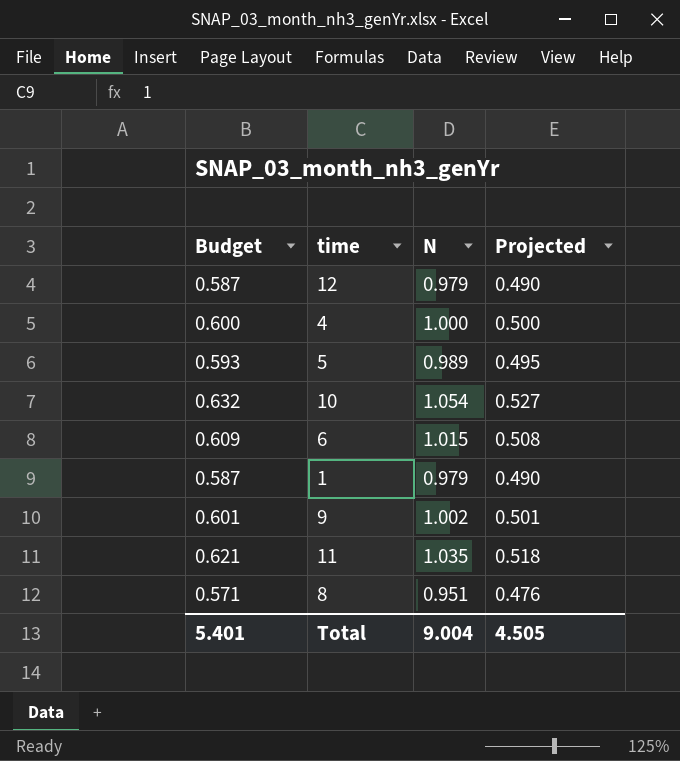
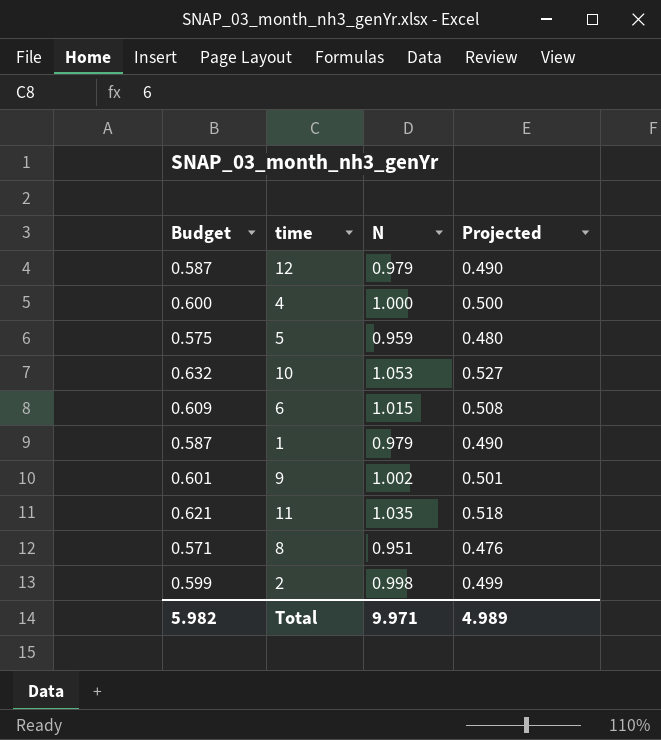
5 | Budget: 0.593 -> 0.575
5 | N: 0.989 -> 0.959
5 | Projected: 0.495 -> 0.480
10 | N: 1.054 -> 1.053
row 2: none -> 0.599 | 0.998 | 0.499
Total | Budget: 5.401 -> 5.982
Total | N: 9.004 -> 9.971
Total | Projected: 4.505 -> 4.989

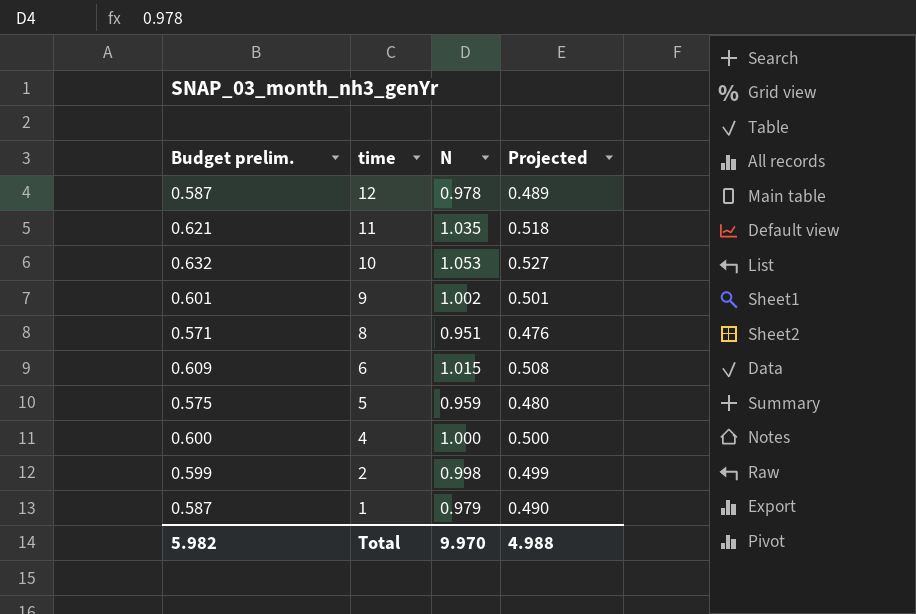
row order: none -> time descending
column name: Budget -> Budget prelim.
12 | N: 0.979 -> 0.978
12 | Projected: 0.490 -> 0.489
Total | N: 9.971 -> 9.970
Total | Projected: 4.989 -> 4.988

